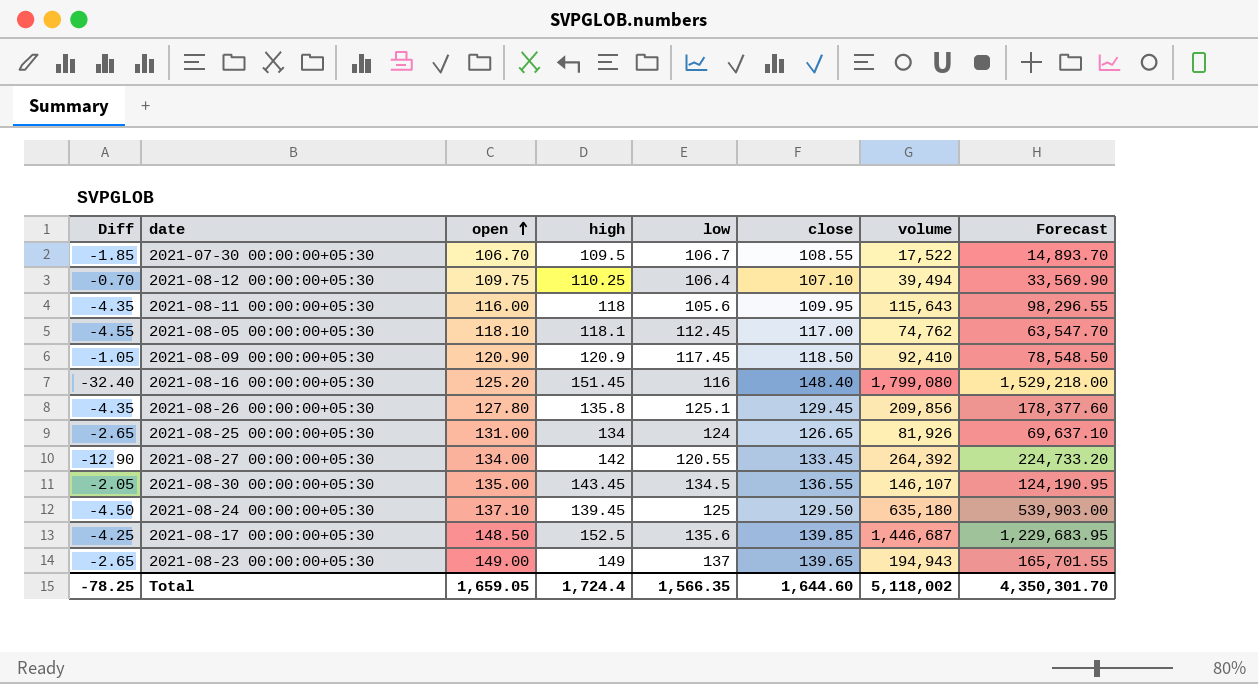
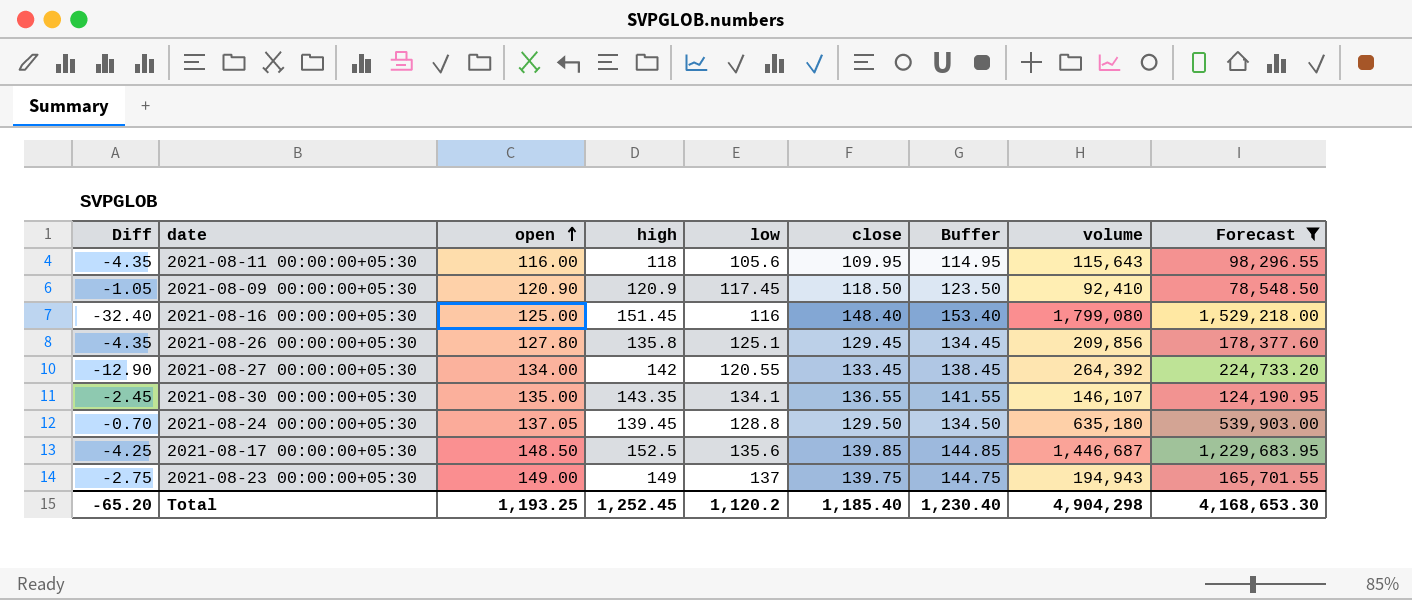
filter: none -> Forecast >= 78,548.50
column Buffer | formula: none -> [close] + 5
2021-08-16 00:00:00+05:30 | open: 125.20 -> 125.00
2021-08-30 00:00:00+05:30 | Diff: -2.05 -> -2.45
2021-08-30 00:00:00+05:30 | high: 143.45 -> 143.35
2021-08-30 00:00:00+05:30 | low: 134.5 -> 134.1
2021-08-24 00:00:00+05:30 | Diff: -4.50 -> -0.70
2021-08-24 00:00:00+05:30 | open: 137.10 -> 137.05
2021-08-24 00:00:00+05:30 | low: 125 -> 128.8
2021-08-23 00:00:00+05:30 | Diff: -2.65 -> -2.75
2021-08-23 00:00:00+05:30 | close: 139.65 -> 139.75
Total | Diff: -78.25 -> -65.20
Total | open: 1,659.05 -> 1,193.25
Total | high: 1,724.4 -> 1,252.45
Total | low: 1,566.35 -> 1,120.2
Total | close: 1,644.60 -> 1,185.40
Total | volume: 5,118,002 -> 4,904,298
Total | Forecast: 4,350,301.70 -> 4,168,653.30

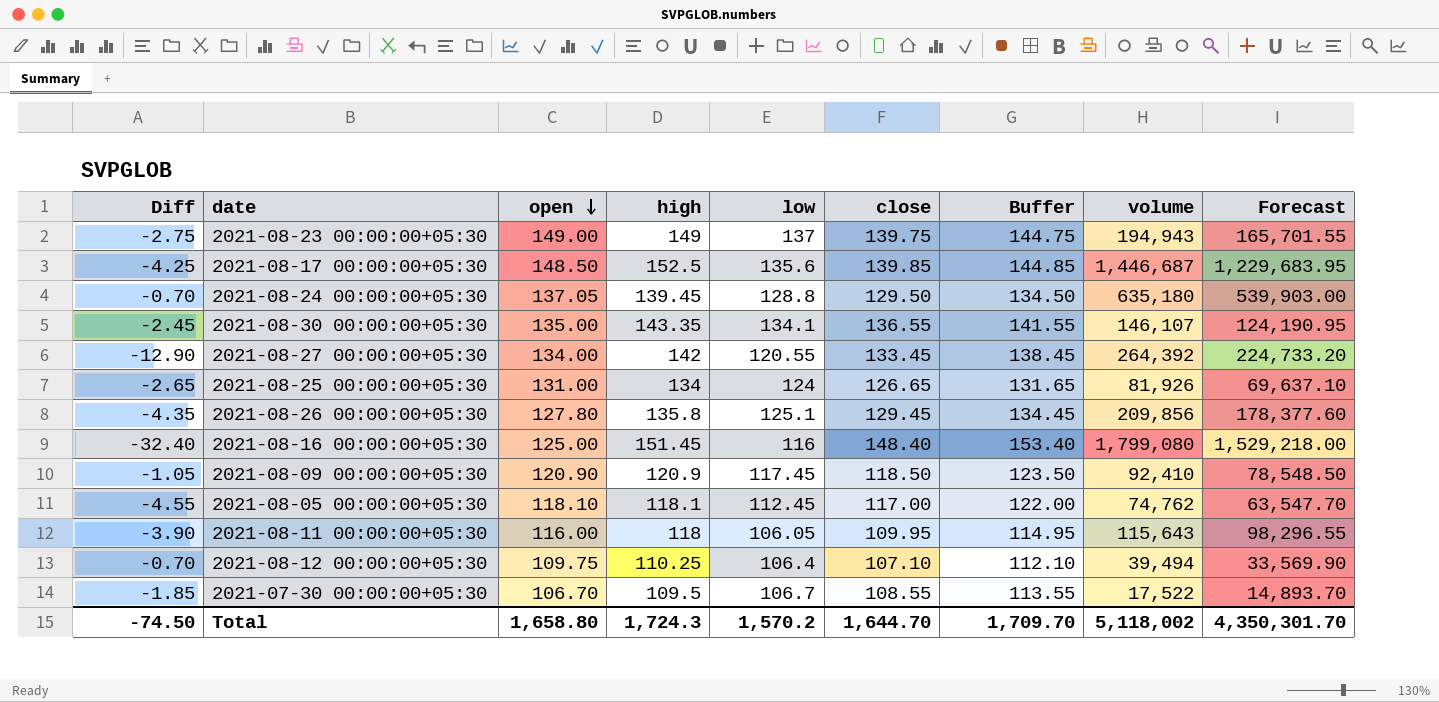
filter: Forecast >= 78,548.50 -> none
row order: open ascending -> open descending
2021-08-11 00:00:00+05:30 | Diff: -4.35 -> -3.90
2021-08-11 00:00:00+05:30 | low: 105.6 -> 106.05
Total | Diff: -65.20 -> -74.50
Total | open: 1,193.25 -> 1,658.80
Total | high: 1,252.45 -> 1,724.3
Total | low: 1,120.2 -> 1,570.2
Total | close: 1,185.40 -> 1,644.70
Total | Buffer: 1,230.40 -> 1,709.70
Total | volume: 4,904,298 -> 5,118,002
Total | Forecast: 4,168,653.30 -> 4,350,301.70

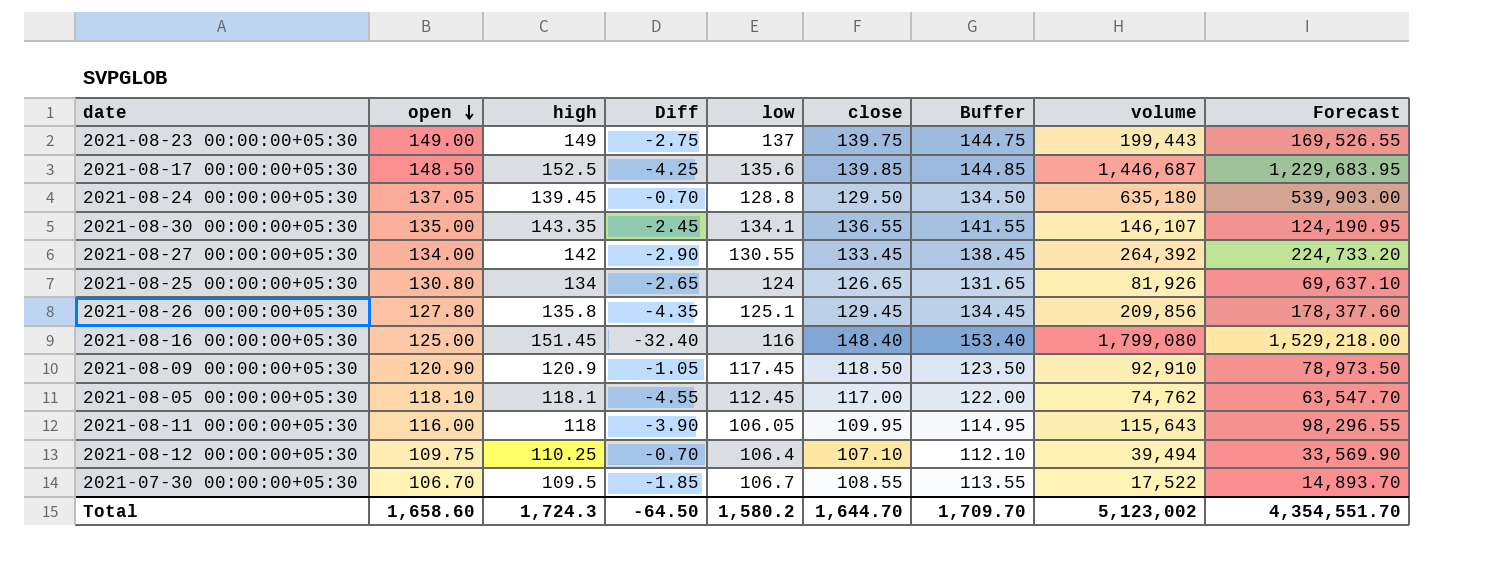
column Diff | position: 1 -> 4
2021-08-23 00:00:00+05:30 | volume: 194,943 -> 199,443
2021-08-23 00:00:00+05:30 | Forecast: 165,701.55 -> 169,526.55
2021-08-27 00:00:00+05:30 | Diff: -12.90 -> -2.90
2021-08-27 00:00:00+05:30 | low: 120.55 -> 130.55
2021-08-25 00:00:00+05:30 | open: 131.00 -> 130.80
2021-08-09 00:00:00+05:30 | volume: 92,410 -> 92,910
2021-08-09 00:00:00+05:30 | Forecast: 78,548.50 -> 78,973.50
Total | open: 1,658.80 -> 1,658.60
Total | Diff: -74.50 -> -64.50
Total | low: 1,570.2 -> 1,580.2
Total | volume: 5,118,002 -> 5,123,002
Total | Forecast: 4,350,301.70 -> 4,354,551.70

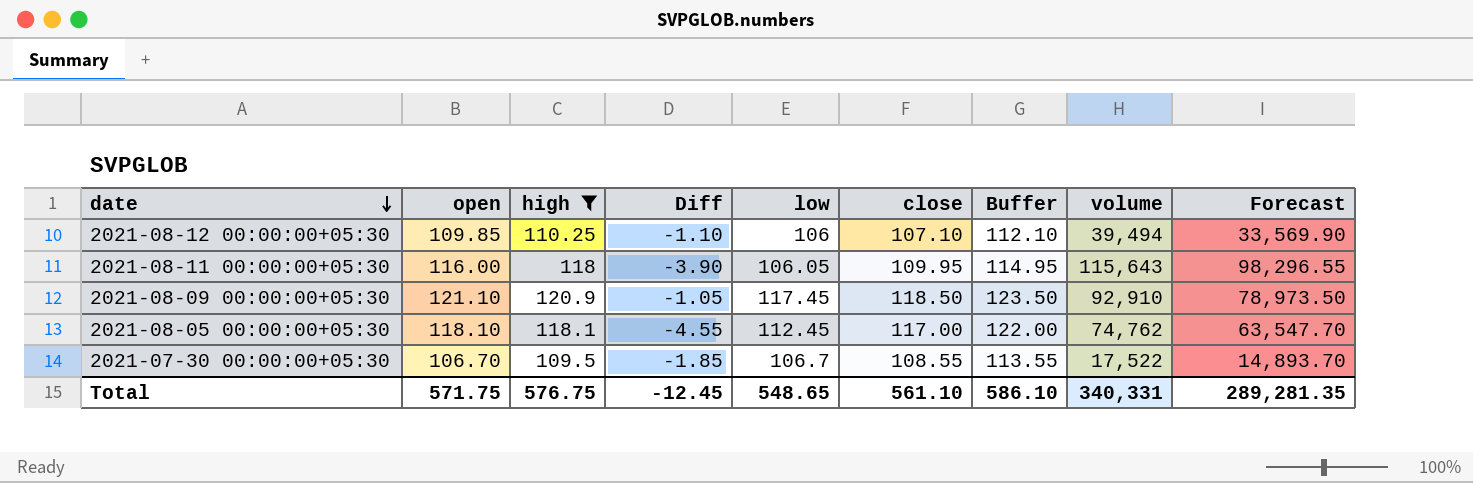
filter: none -> high <= 120.9
row order: open descending -> date descending
2021-08-12 00:00:00+05:30 | open: 109.75 -> 109.85
2021-08-12 00:00:00+05:30 | Diff: -0.70 -> -1.10
2021-08-12 00:00:00+05:30 | low: 106.4 -> 106
2021-08-09 00:00:00+05:30 | open: 120.90 -> 121.10
Total | open: 1,658.60 -> 571.75
Total | high: 1,724.3 -> 576.75
Total | Diff: -64.50 -> -12.45
Total | low: 1,580.2 -> 548.65
Total | close: 1,644.70 -> 561.10
Total | Buffer: 1,709.70 -> 586.10
Total | volume: 5,123,002 -> 340,331
Total | Forecast: 4,354,551.70 -> 289,281.35

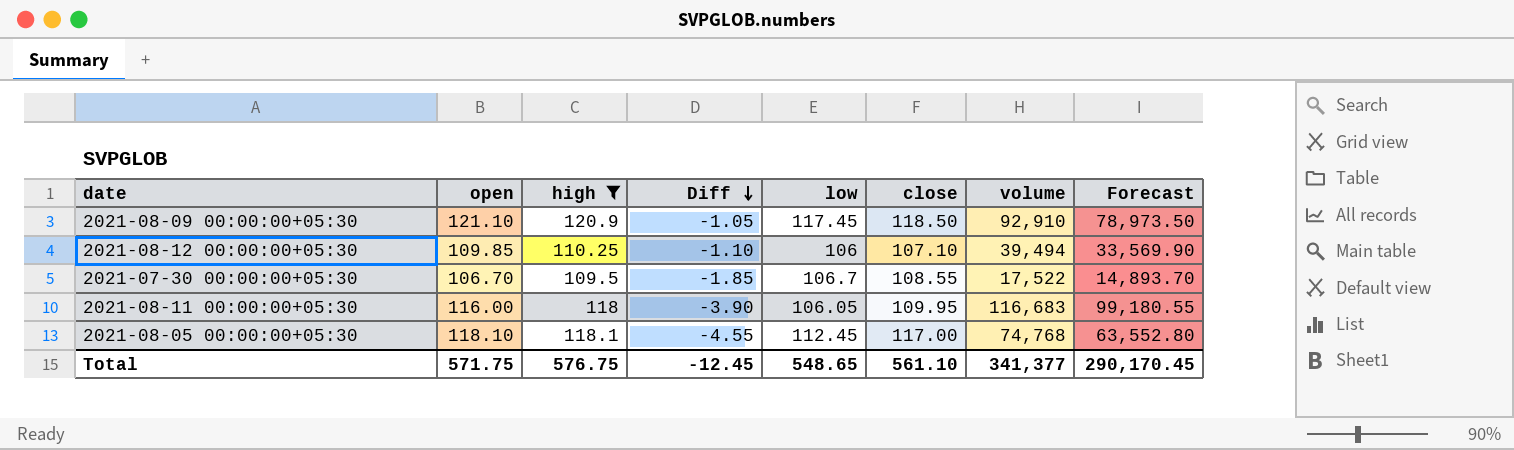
row order: date descending -> Diff descending
column Buffer | formula: [close] + 5 -> none
2021-08-11 00:00:00+05:30 | volume: 115,643 -> 116,683
2021-08-11 00:00:00+05:30 | Forecast: 98,296.55 -> 99,180.55
2021-08-05 00:00:00+05:30 | volume: 74,762 -> 74,768
2021-08-05 00:00:00+05:30 | Forecast: 63,547.70 -> 63,552.80
Total | volume: 340,331 -> 341,377
Total | Forecast: 289,281.35 -> 290,170.45

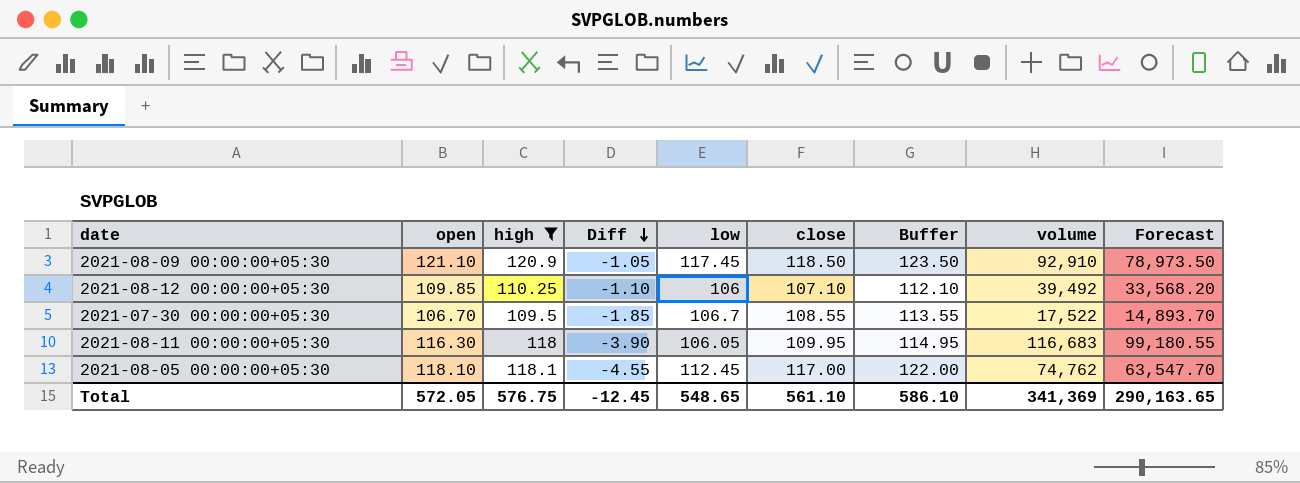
column Buffer | formula: none -> [close] + 5
2021-08-12 00:00:00+05:30 | volume: 39,494 -> 39,492
2021-08-12 00:00:00+05:30 | Forecast: 33,569.90 -> 33,568.20
2021-08-11 00:00:00+05:30 | open: 116.00 -> 116.30
2021-08-05 00:00:00+05:30 | volume: 74,768 -> 74,762
2021-08-05 00:00:00+05:30 | Forecast: 63,552.80 -> 63,547.70
Total | open: 571.75 -> 572.05
Total | volume: 341,377 -> 341,369
Total | Forecast: 290,170.45 -> 290,163.65

